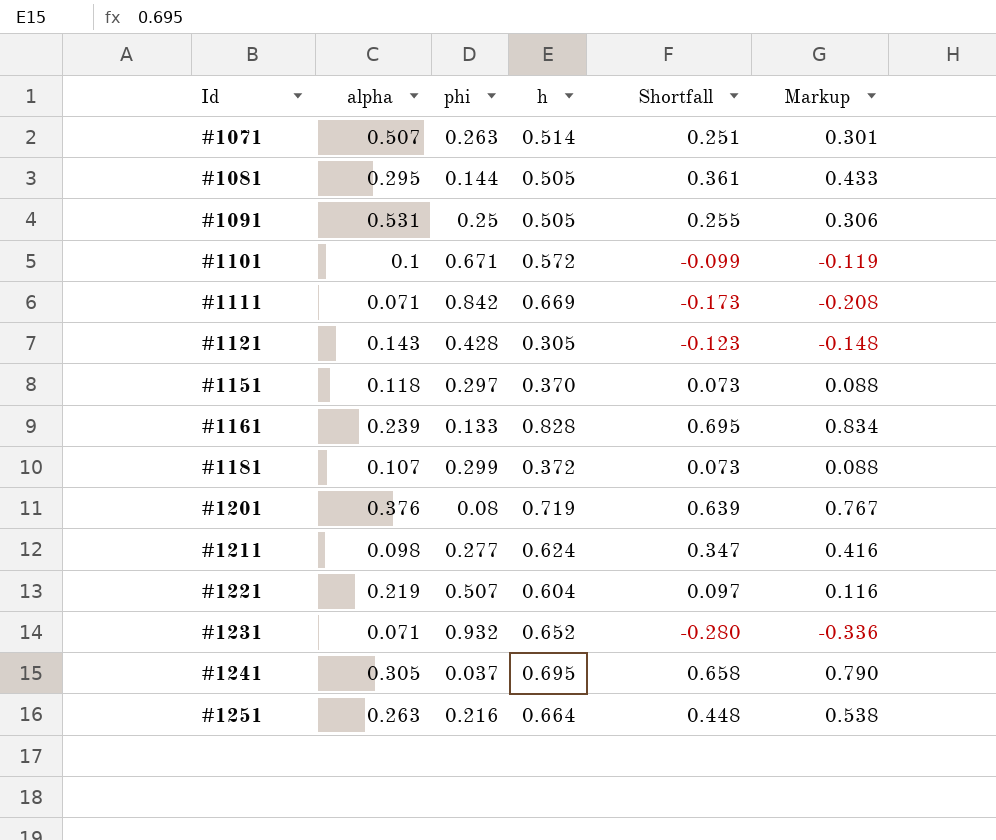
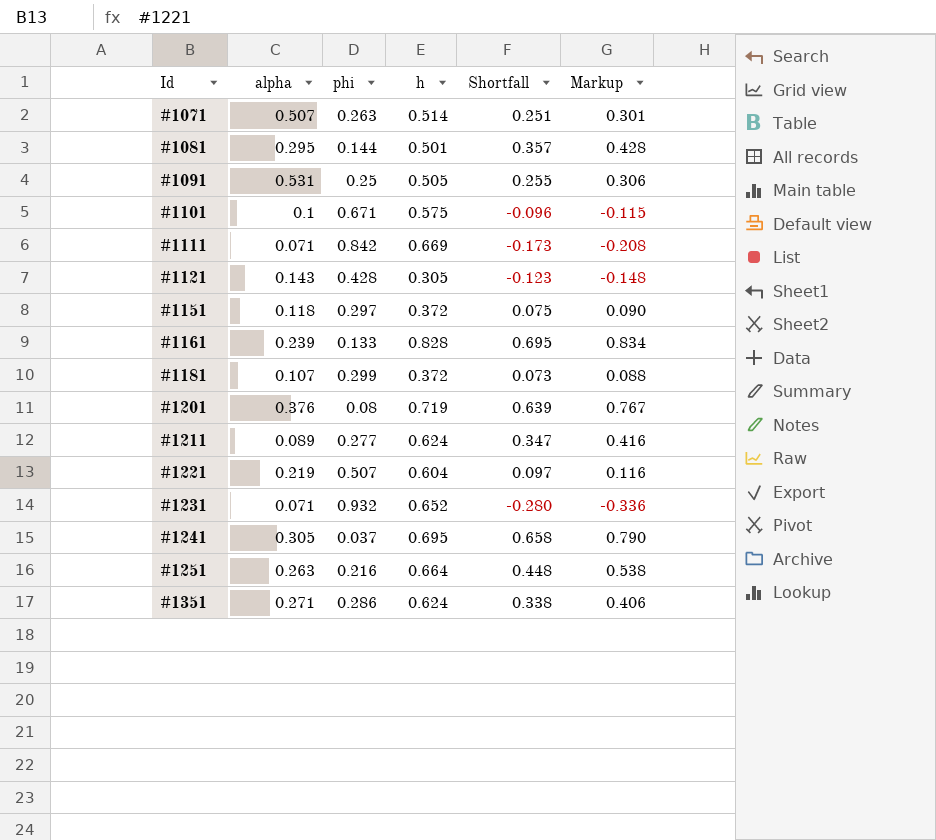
#1081 | h: 0.505 -> 0.501
#1081 | Shortfall: 0.361 -> 0.357
#1081 | Markup: 0.433 -> 0.428
#1101 | h: 0.572 -> 0.575
#1101 | Shortfall: -0.099 -> -0.096
#1101 | Markup: -0.119 -> -0.115
#1151 | h: 0.370 -> 0.372
#1151 | Shortfall: 0.073 -> 0.075
#1151 | Markup: 0.088 -> 0.090
#1211 | alpha: 0.098 -> 0.089
row #1351: none -> 0.271 | 0.286 | 0.624 | 0.338 | 0.406

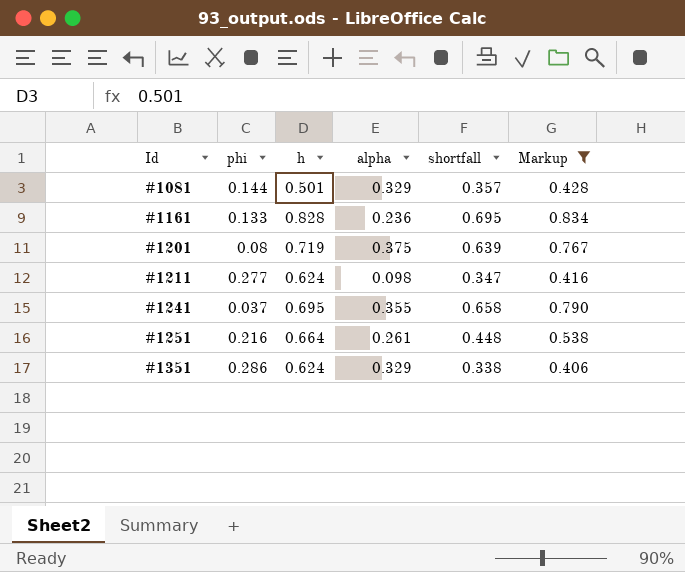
filter: none -> Markup >= 0.406
column alpha | position: 2 -> 4
column name: Shortfall -> shortfall
#1081 | alpha: 0.295 -> 0.329
#1161 | alpha: 0.239 -> 0.236
#1201 | alpha: 0.376 -> 0.375
#1211 | alpha: 0.089 -> 0.098
#1241 | alpha: 0.305 -> 0.355
#1251 | alpha: 0.263 -> 0.261
#1351 | alpha: 0.271 -> 0.329

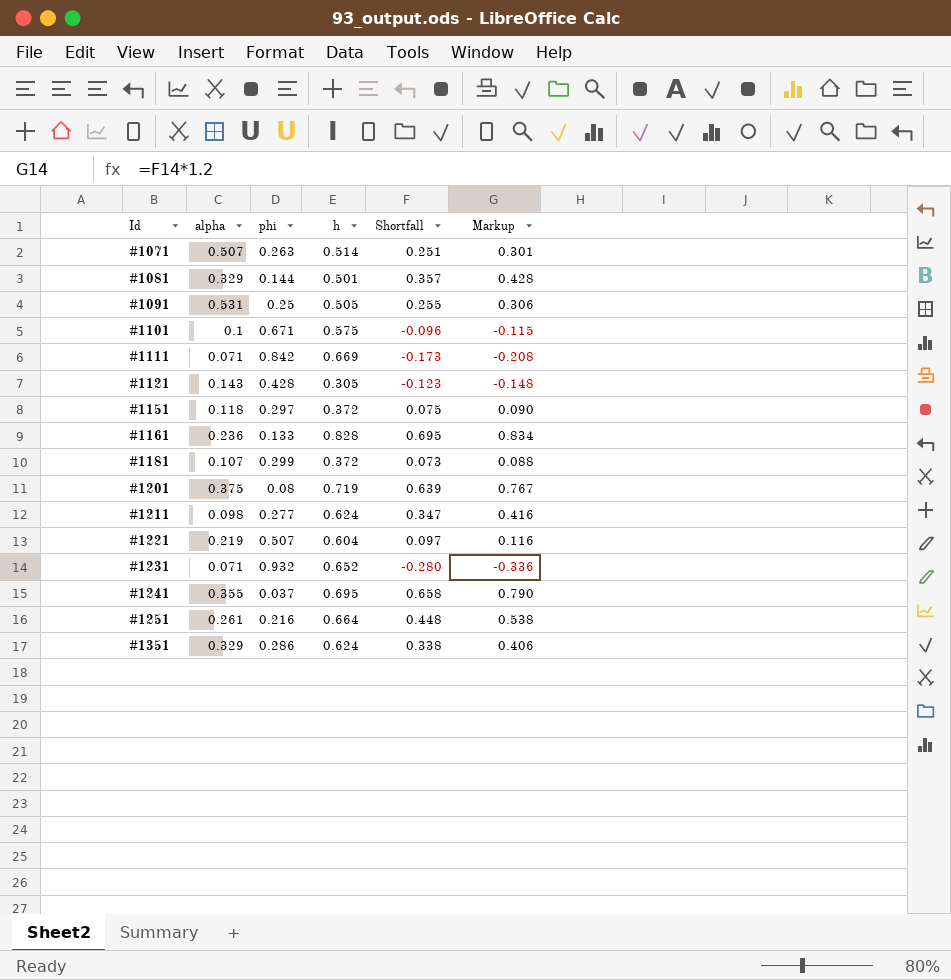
filter: Markup >= 0.406 -> none
column alpha | position: 4 -> 2
column name: shortfall -> Shortfall

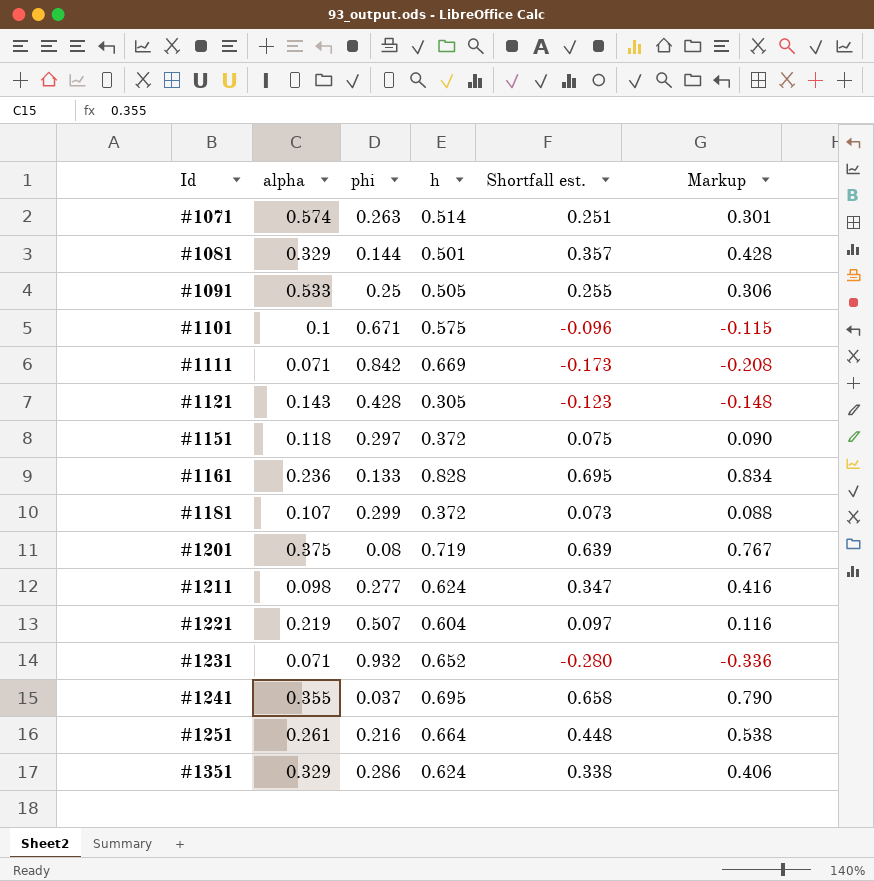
column name: Shortfall -> Shortfall est.
#1071 | alpha: 0.507 -> 0.574
#1091 | alpha: 0.531 -> 0.533

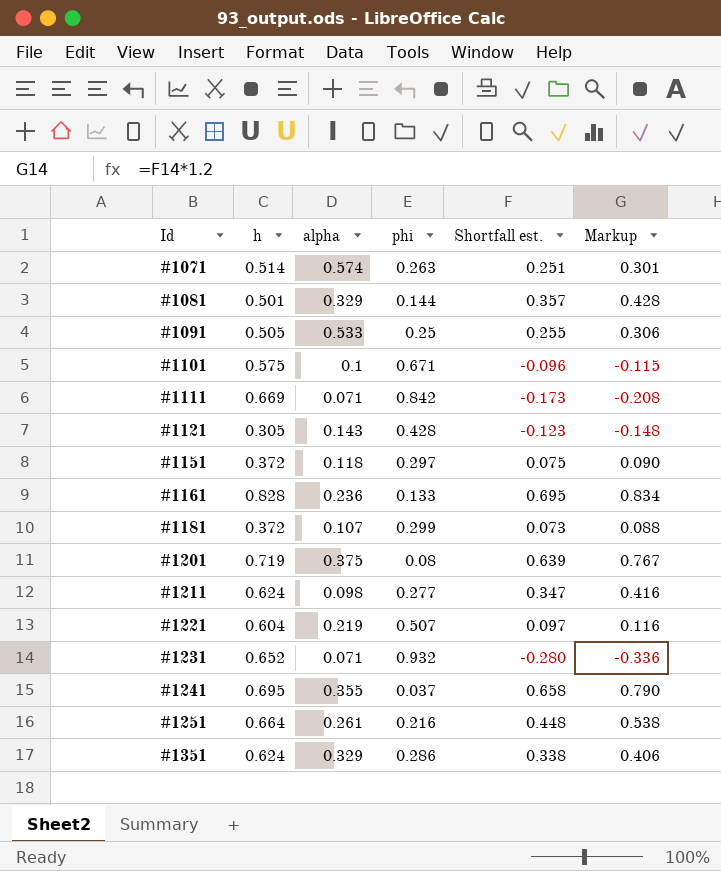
column h | position: 4 -> 2

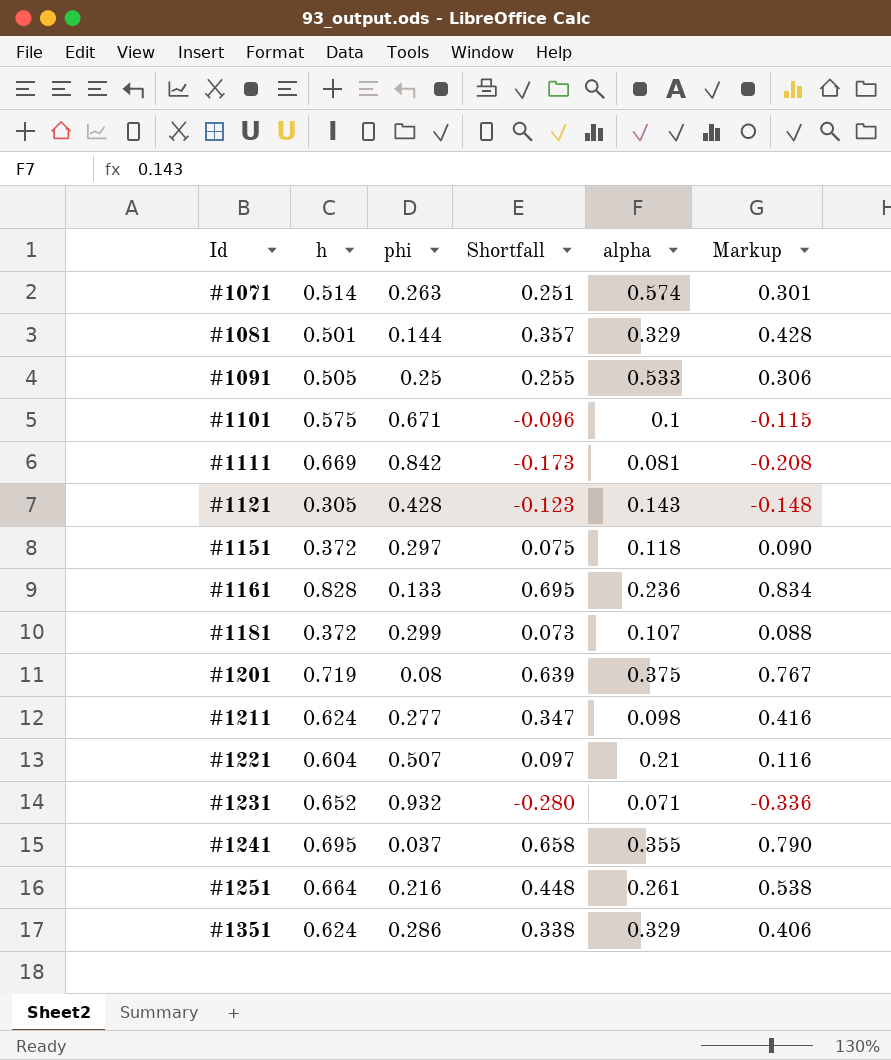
column name: Shortfall est. -> Shortfall
column alpha | position: 3 -> 5
#1111 | alpha: 0.071 -> 0.081
#1221 | alpha: 0.219 -> 0.21

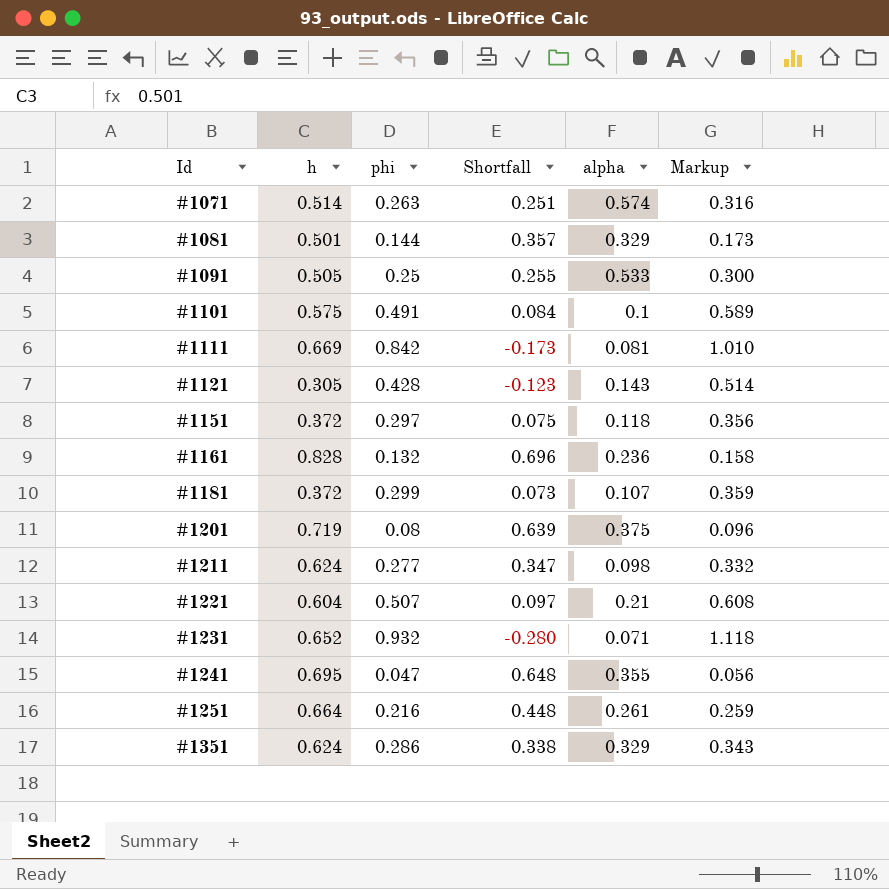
column Markup | formula: [Shortfall] * 1.2 -> [phi] * 1.2
#1101 | phi: 0.671 -> 0.491
#1101 | Shortfall: -0.096 -> 0.084
#1161 | phi: 0.133 -> 0.132
#1161 | Shortfall: 0.695 -> 0.696
#1241 | phi: 0.037 -> 0.047
#1241 | Shortfall: 0.658 -> 0.648

